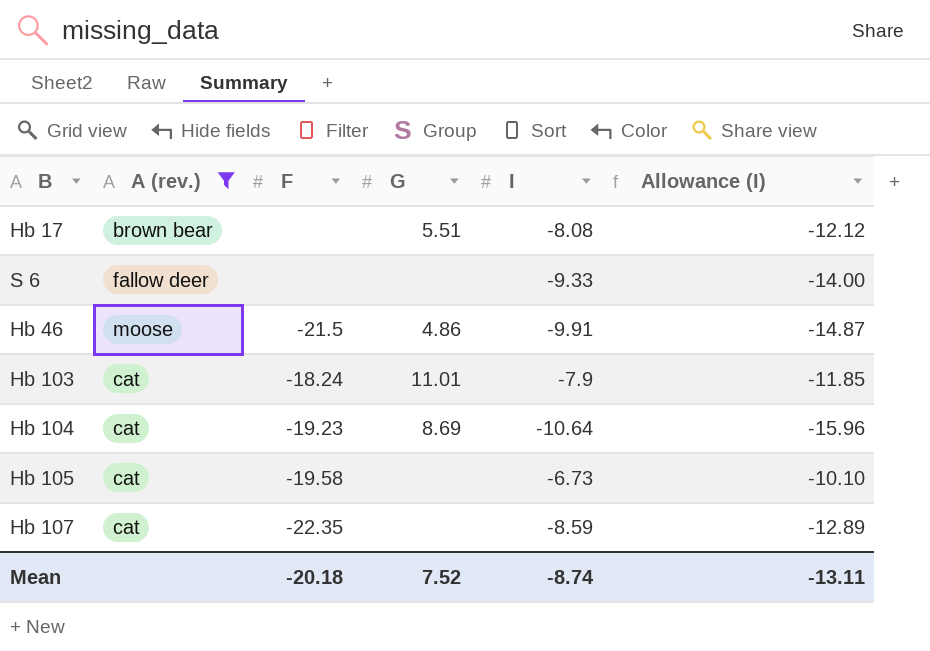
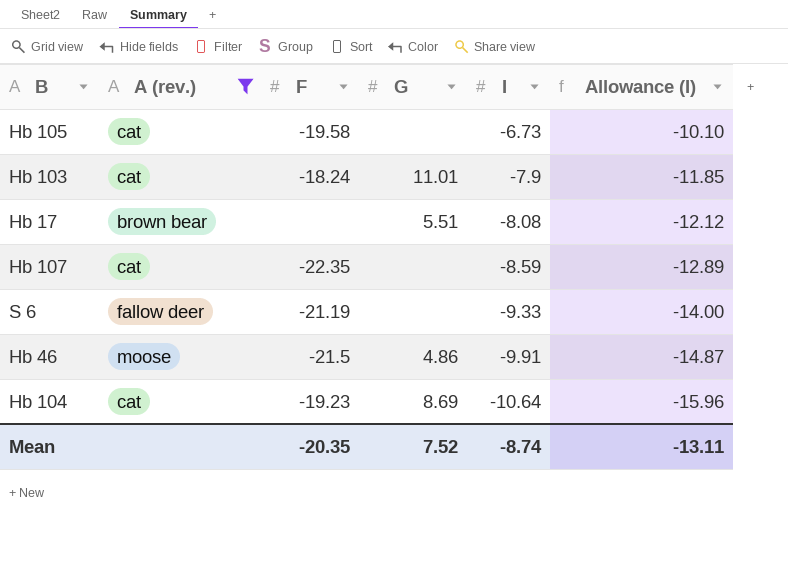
row order: none -> I descending
S 6 | F: none -> -21.19
Mean | F: -20.18 -> -20.35

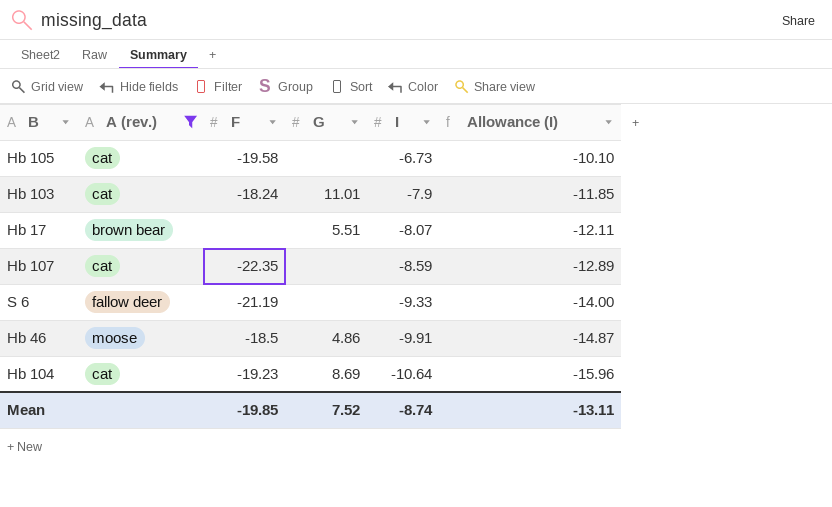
Hb 17 | I: -8.08 -> -8.07
Hb 17 | Allowance (I): -12.12 -> -12.11
Hb 46 | F: -21.5 -> -18.5
Mean | F: -20.35 -> -19.85

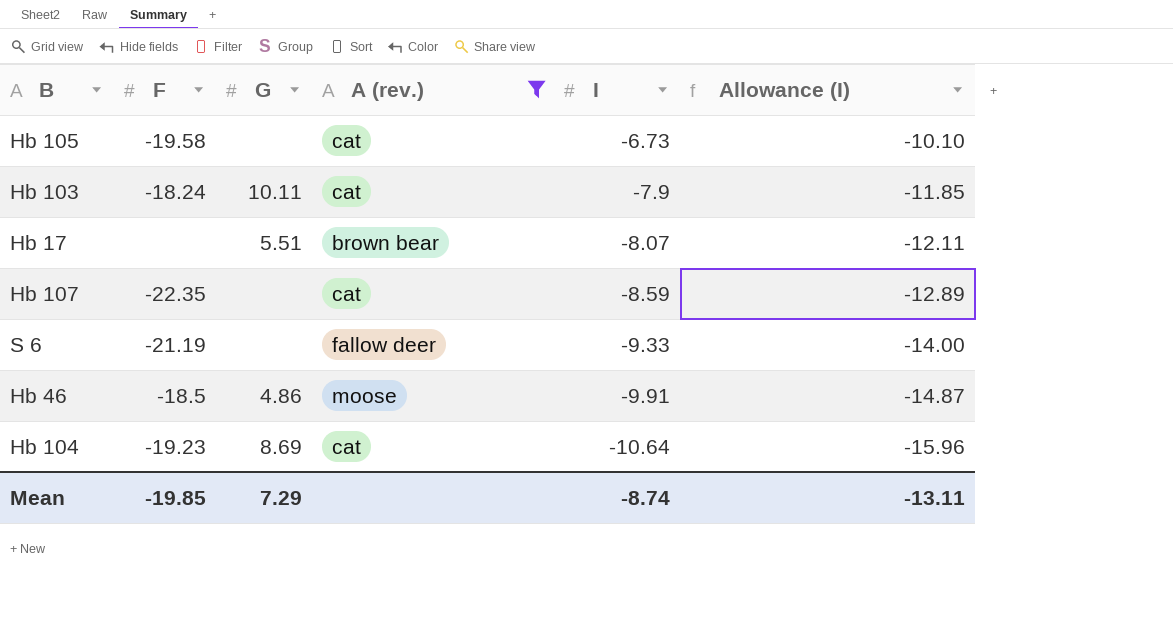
column A (rev.) | position: 2 -> 4
Hb 103 | G: 11.01 -> 10.11
Mean | G: 7.52 -> 7.29

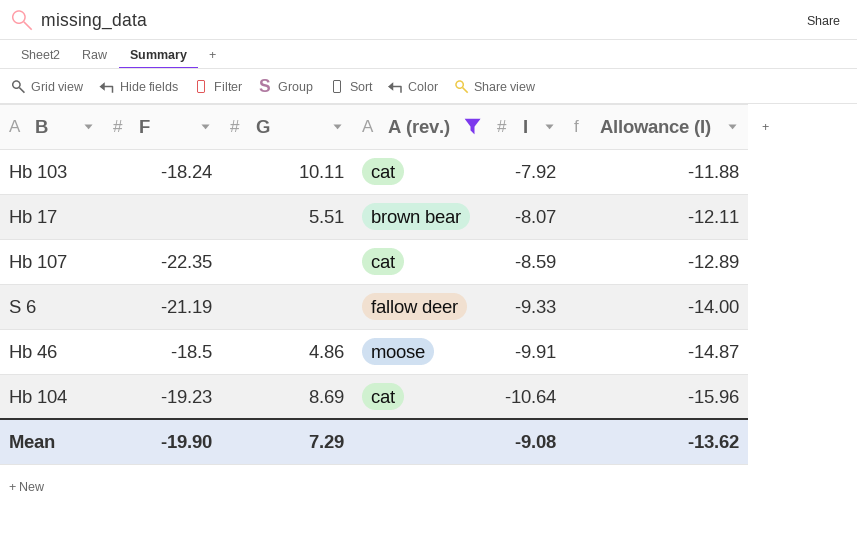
row Hb 105: -19.58 | none | cat | -6.73 | -10.10 -> none
Hb 103 | I: -7.9 -> -7.92
Hb 103 | Allowance (I): -11.85 -> -11.88
Mean | F: -19.85 -> -19.90
Mean | I: -8.74 -> -9.08
Mean | Allowance (I): -13.11 -> -13.62

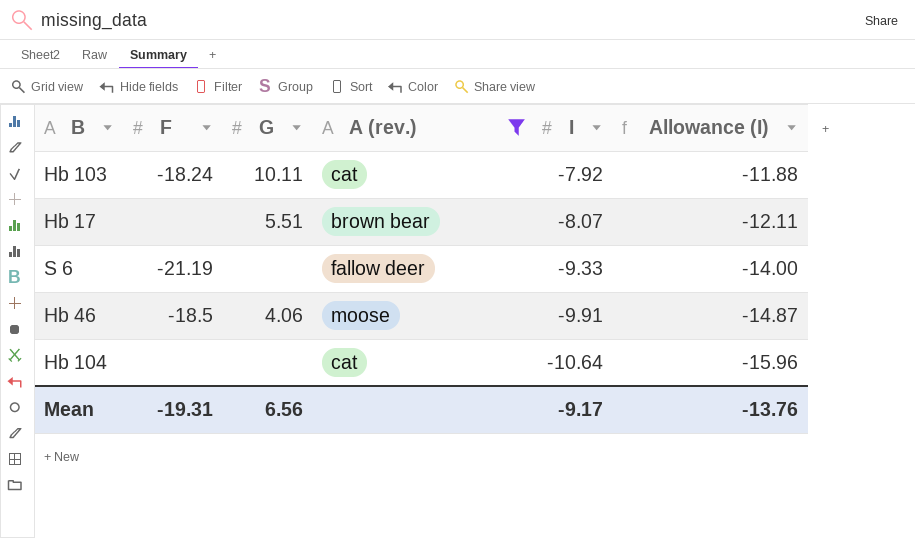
row Hb 107: -22.35 | none | cat | -8.59 | -12.89 -> none
Hb 46 | G: 4.86 -> 4.06
Hb 104 | F: -19.23 -> none
Hb 104 | G: 8.69 -> none
Mean | F: -19.90 -> -19.31
Mean | G: 7.29 -> 6.56
Mean | I: -9.08 -> -9.17
Mean | Allowance (I): -13.62 -> -13.76

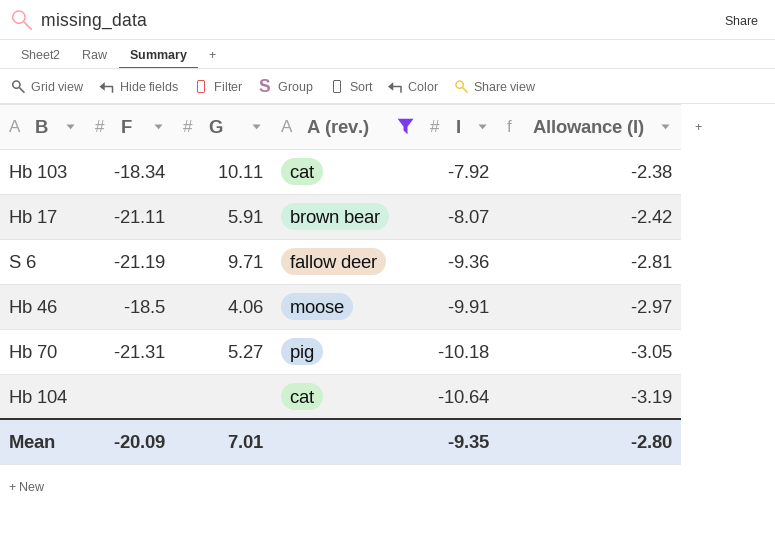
column Allowance (I) | formula: [I] * 1.5 -> [I] * 0.3
Hb 103 | F: -18.24 -> -18.34
Hb 17 | F: none -> -21.11
Hb 17 | G: 5.51 -> 5.91
S 6 | G: none -> 9.71
S 6 | I: -9.33 -> -9.36
row Hb 70: none -> -21.31 | 5.27 | pig | -10.18 | -3.05
Mean | F: -19.31 -> -20.09
Mean | G: 6.56 -> 7.01
Mean | I: -9.17 -> -9.35
Mean | Allowance (I): -13.76 -> -2.80

